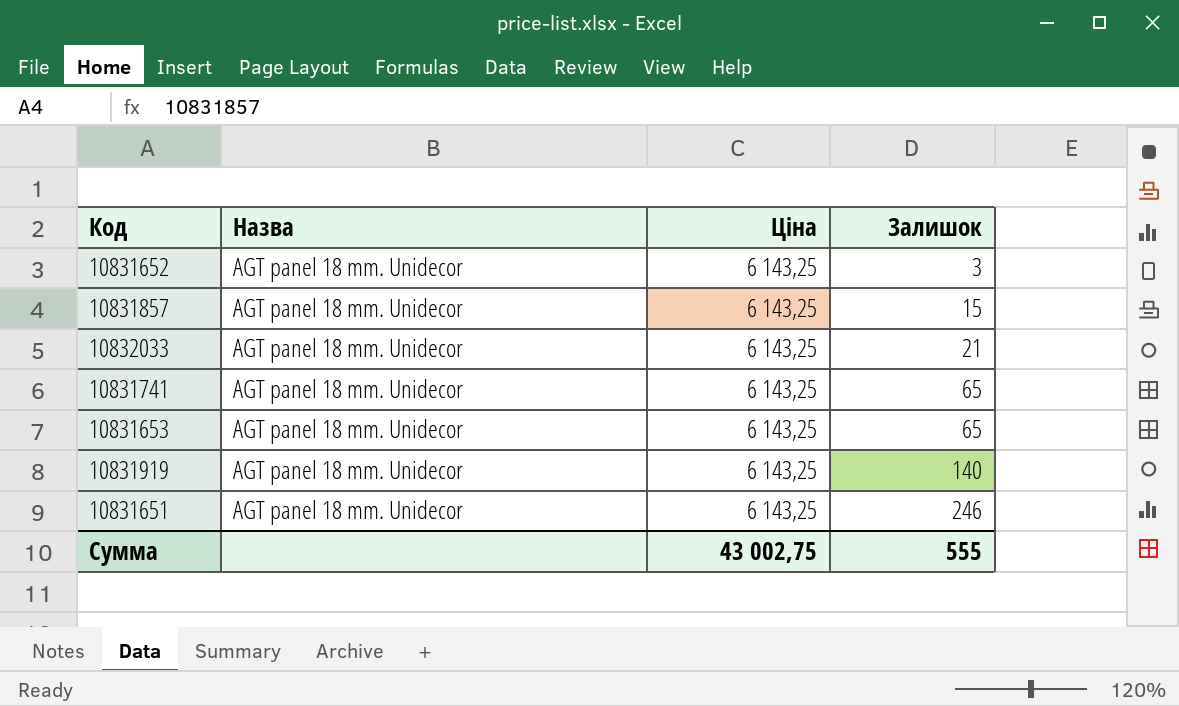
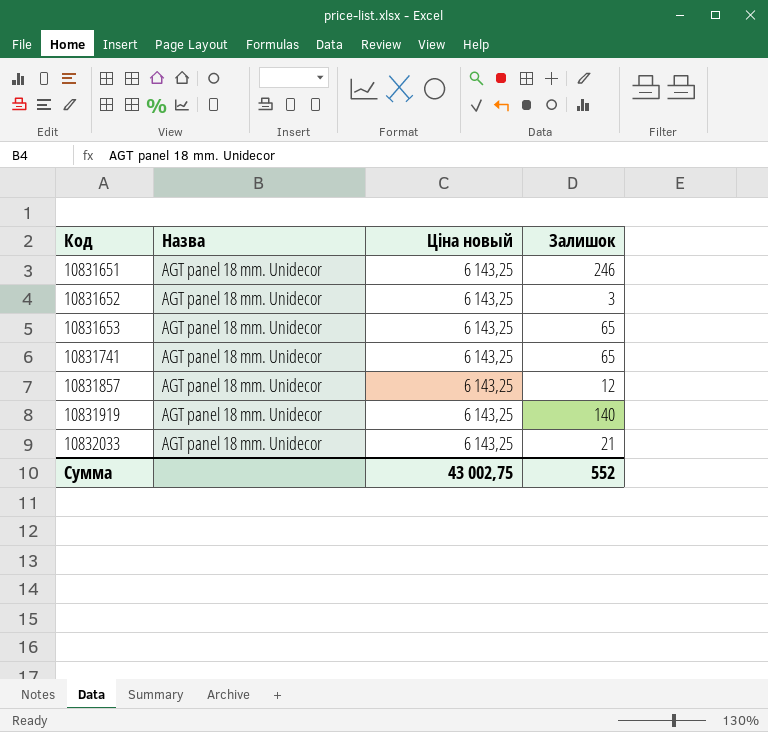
row order: Залишок ascending -> Код ascending
column name: Ціна -> Ціна новый
10831857 | Залишок: 15 -> 12
Сумма | Залишок: 555 -> 552

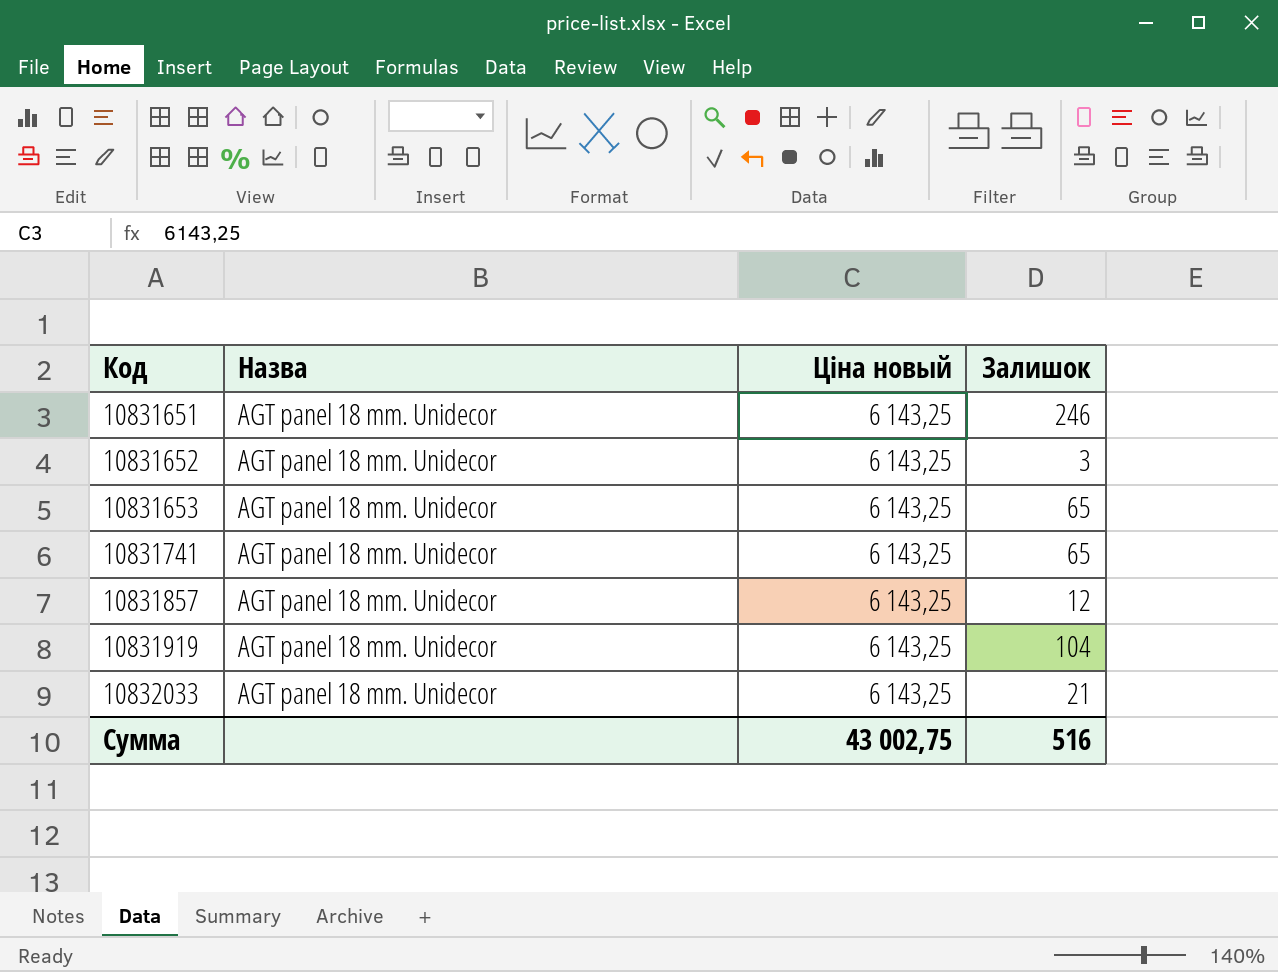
10831919 | Залишок: 140 -> 104
Сумма | Залишок: 552 -> 516

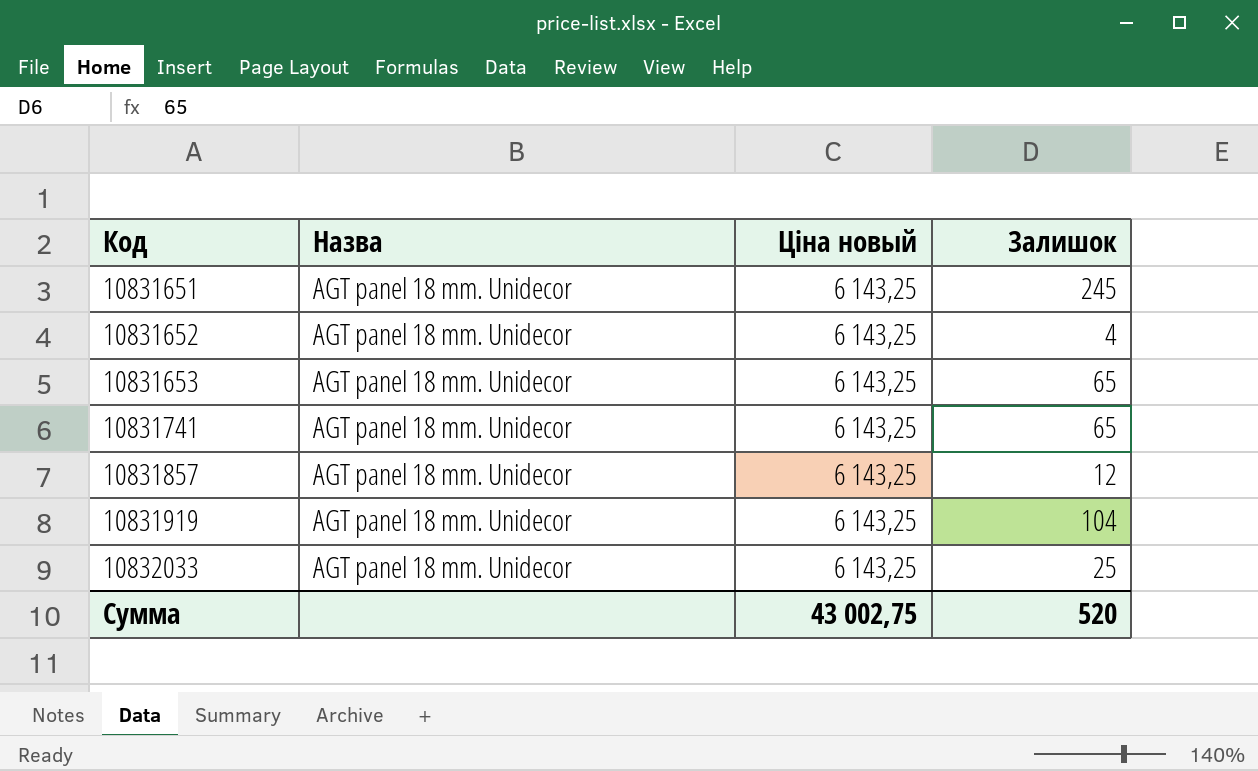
10831651 | Залишок: 246 -> 245
10831652 | Залишок: 3 -> 4
10832033 | Залишок: 21 -> 25
Сумма | Залишок: 516 -> 520

